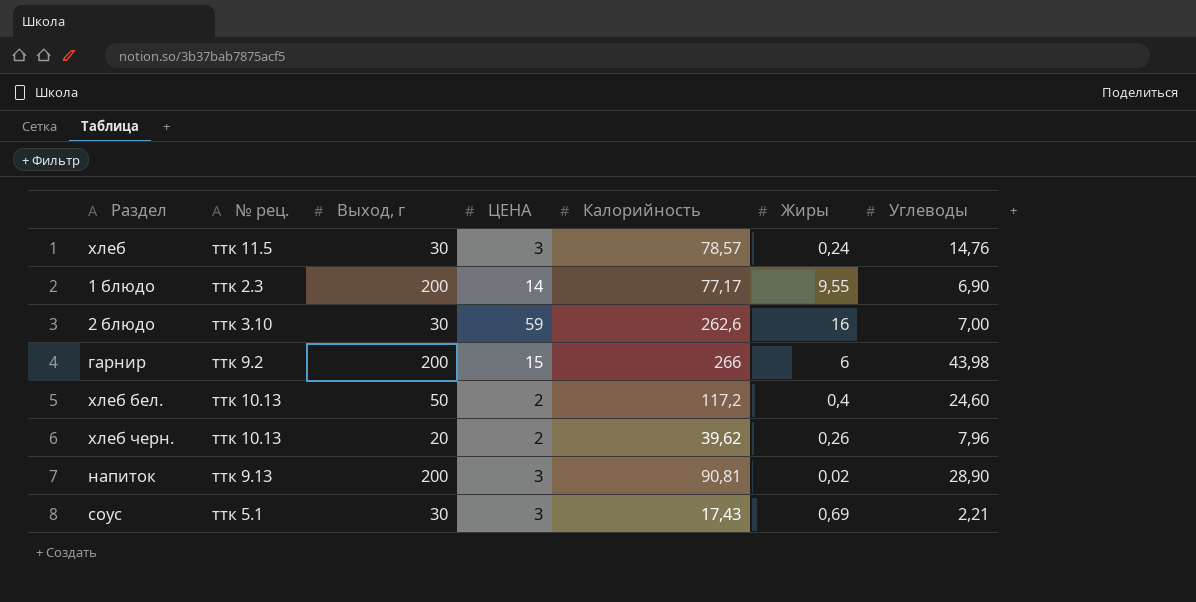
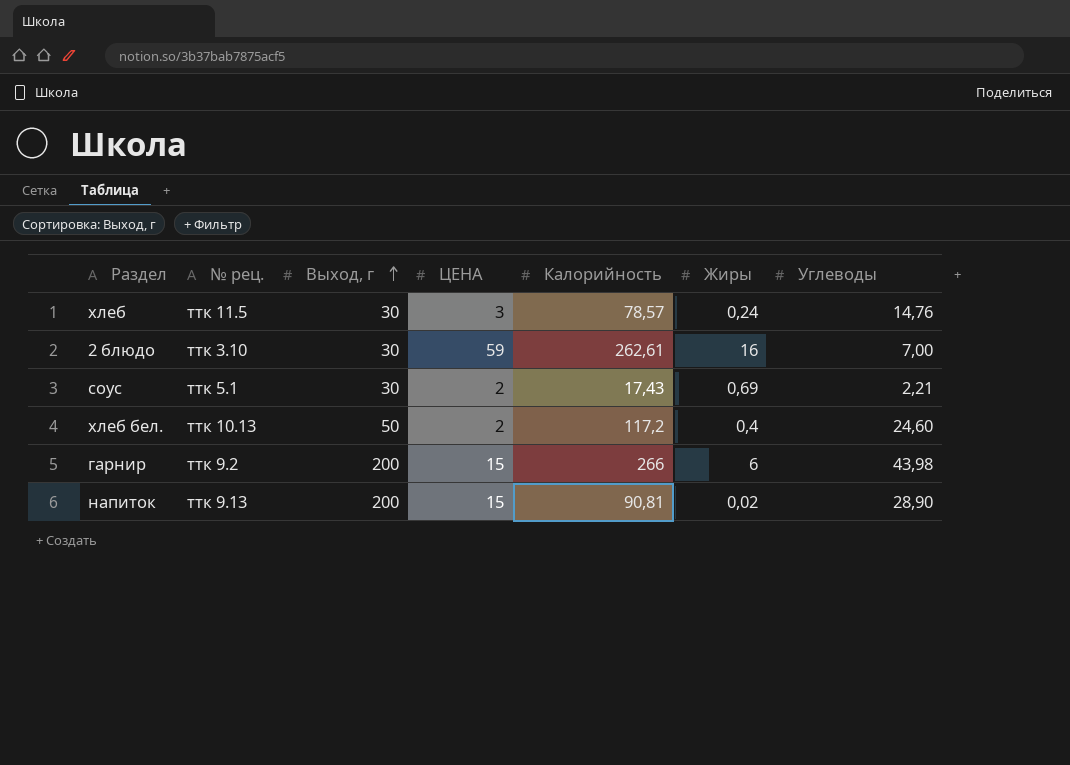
row order: none -> Выход, г ascending
row 1 блюдо: ттк 2.3 | 200 | 14 | 77,17 | 9,55 | 6,90 -> none
row хлеб черн.: ттк 10.13 | 20 | 2 | 39,62 | 0,26 | 7,96 -> none
2 блюдо | Калорийность: 262,6 -> 262,61
соус | ЦЕНА: 3 -> 2
напиток | ЦЕНА: 3 -> 15

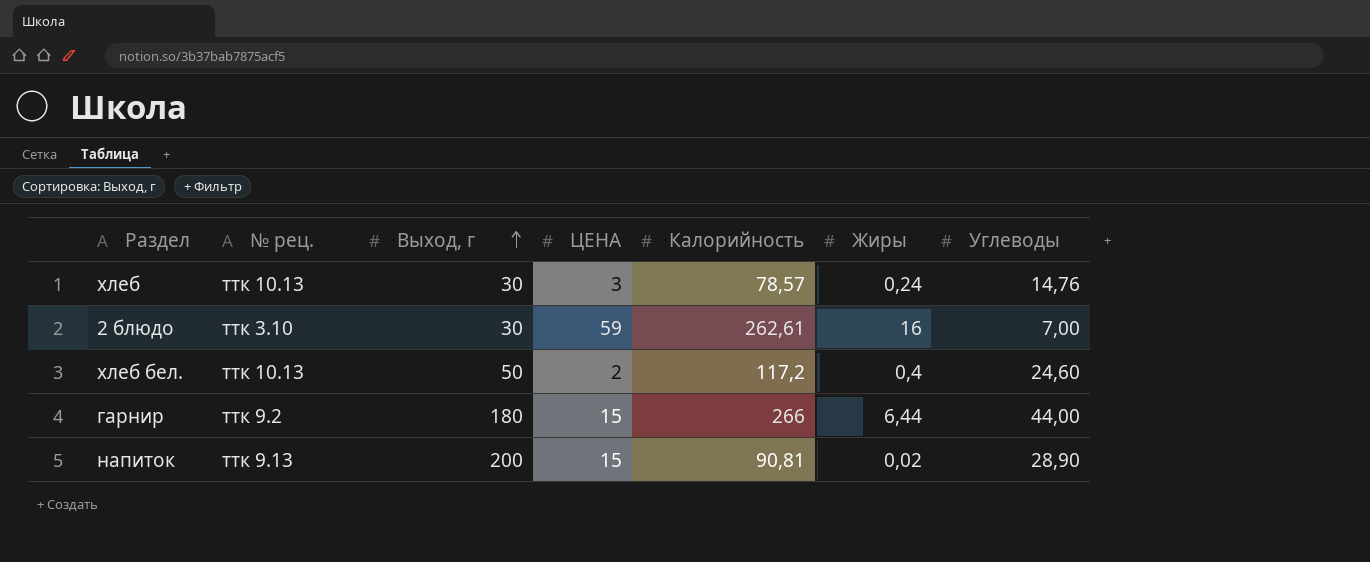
row соус: ттк 5.1 | 30 | 2 | 17,43 | 0,69 | 2,21 -> none
хлеб | № рец.: ттк 11.5 -> ттк 10.13
гарнир | Выход, г: 200 -> 180
гарнир | Жиры: 6 -> 6,44
гарнир | Углеводы: 43,98 -> 44,00

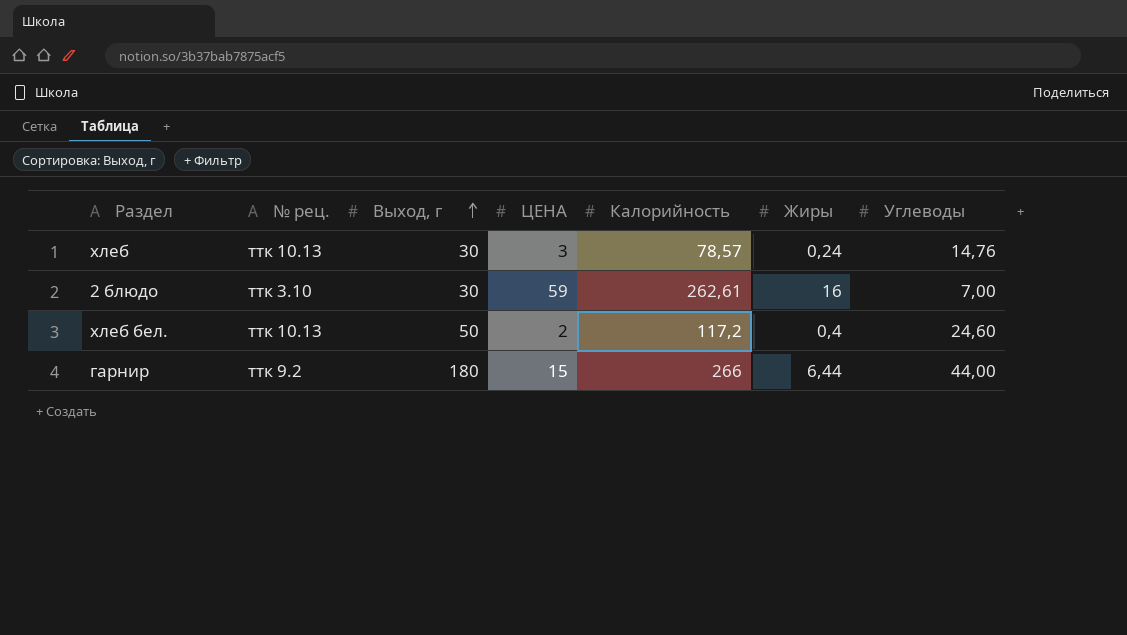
row напиток: ттк 9.13 | 200 | 15 | 90,81 | 0,02 | 28,90 -> none

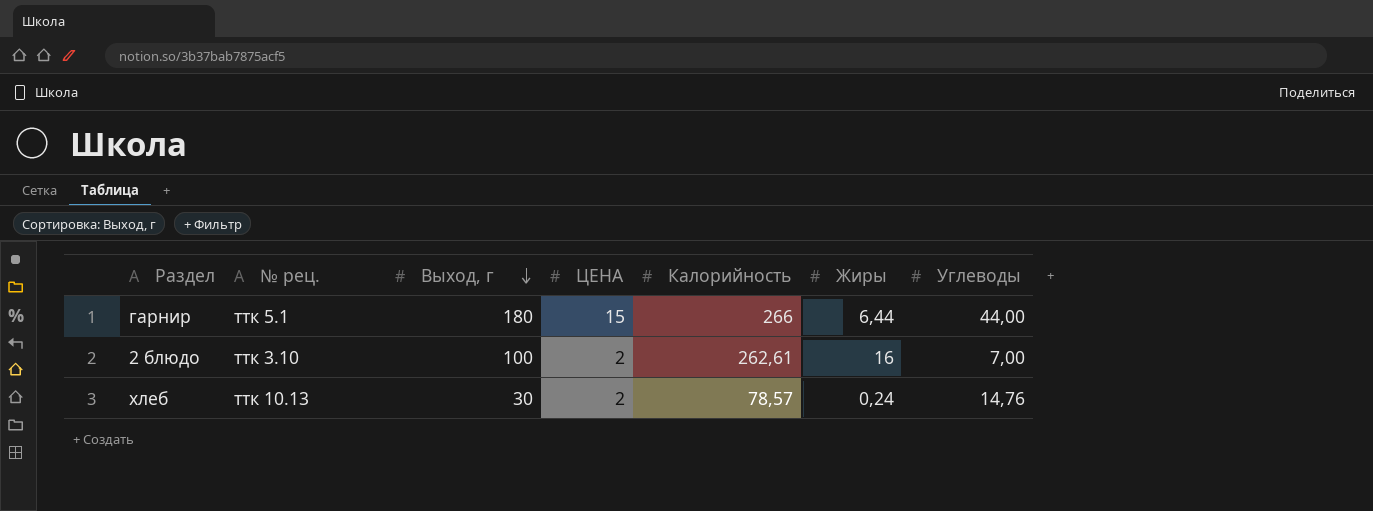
row order: Выход, г ascending -> Выход, г descending
row хлеб бел.: ттк 10.13 | 50 | 2 | 117,2 | 0,4 | 24,60 -> none
гарнир | № рец.: ттк 9.2 -> ттк 5.1
2 блюдо | Выход, г: 30 -> 100
2 блюдо | ЦЕНА: 59 -> 2
хлеб | ЦЕНА: 3 -> 2

